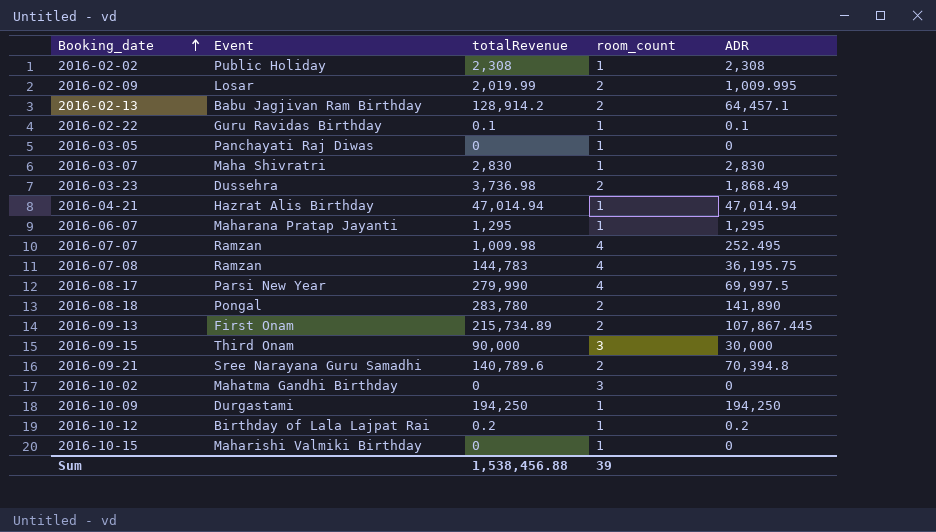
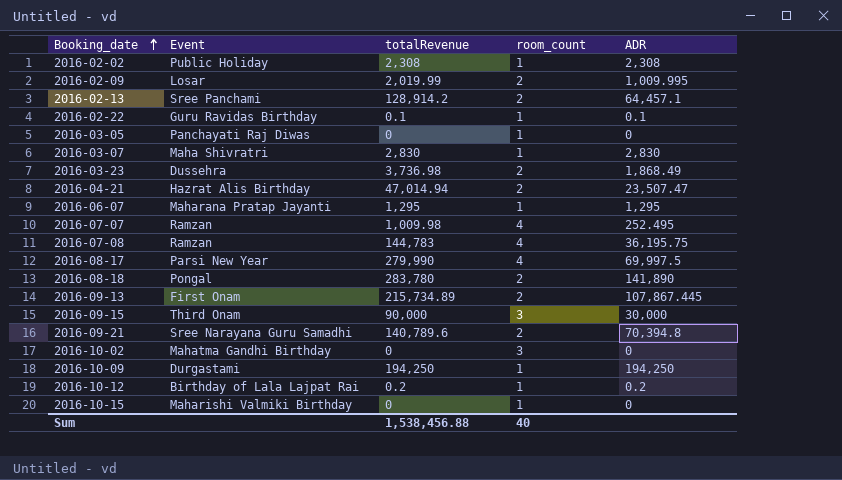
2016-02-13 | Event: Babu Jagjivan Ram Birthday -> Sree Panchami
2016-04-21 | room_count: 1 -> 2
2016-04-21 | ADR: 47,014.94 -> 23,507.47
Sum | room_count: 39 -> 40

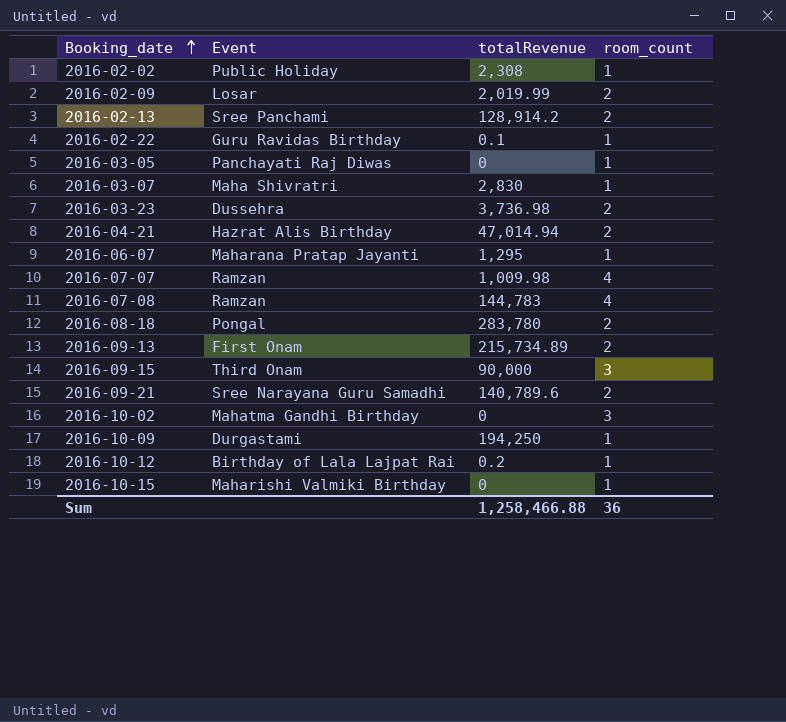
column ADR | formula: [totalRevenue] / [room_count] -> none
row 2016-08-17: Parsi New Year | 279,990 | 4 | 69,997.5 -> none
Sum | totalRevenue: 1,538,456.88 -> 1,258,466.88
Sum | room_count: 40 -> 36

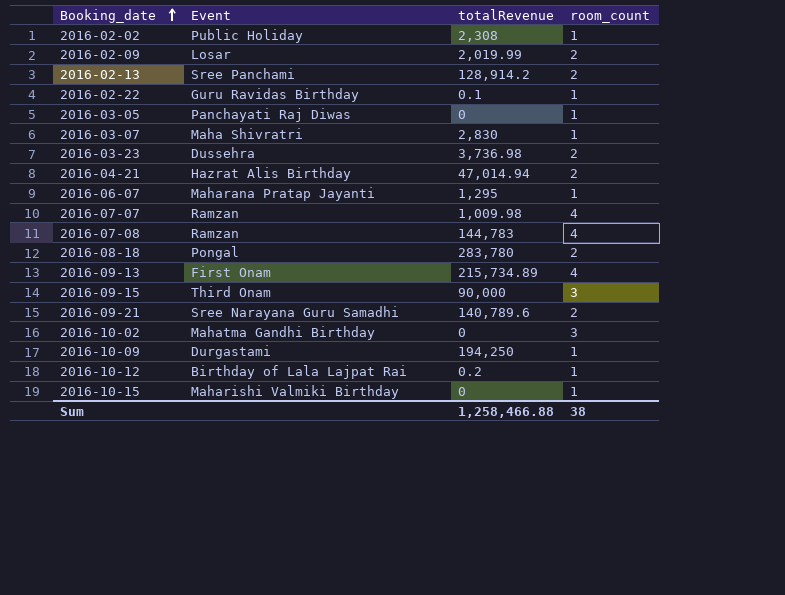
2016-09-13 | room_count: 2 -> 4
Sum | room_count: 36 -> 38

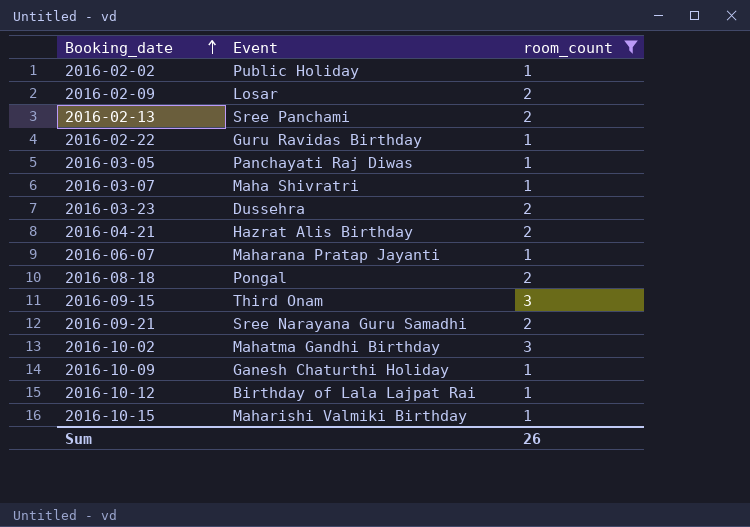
filter: none -> room_count != 4
column totalRevenue | position: 3 -> none
2016-10-09 | Event: Durgastami -> Ganesh Chaturthi Holiday
Sum | room_count: 38 -> 26

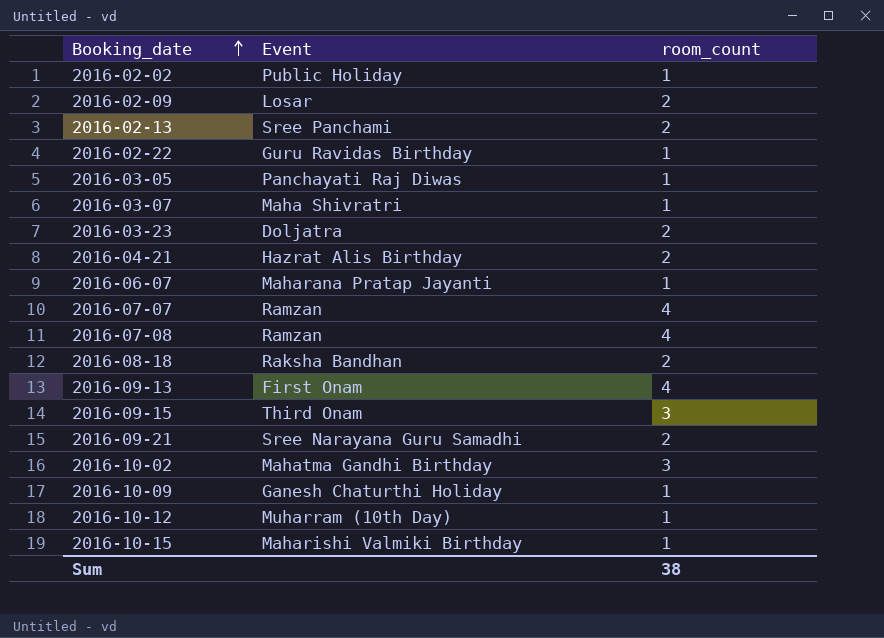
filter: room_count != 4 -> none
2016-03-23 | Event: Dussehra -> Doljatra
2016-08-18 | Event: Pongal -> Raksha Bandhan
2016-10-12 | Event: Birthday of Lala Lajpat Rai -> Muharram (10th Day)
Sum | room_count: 26 -> 38

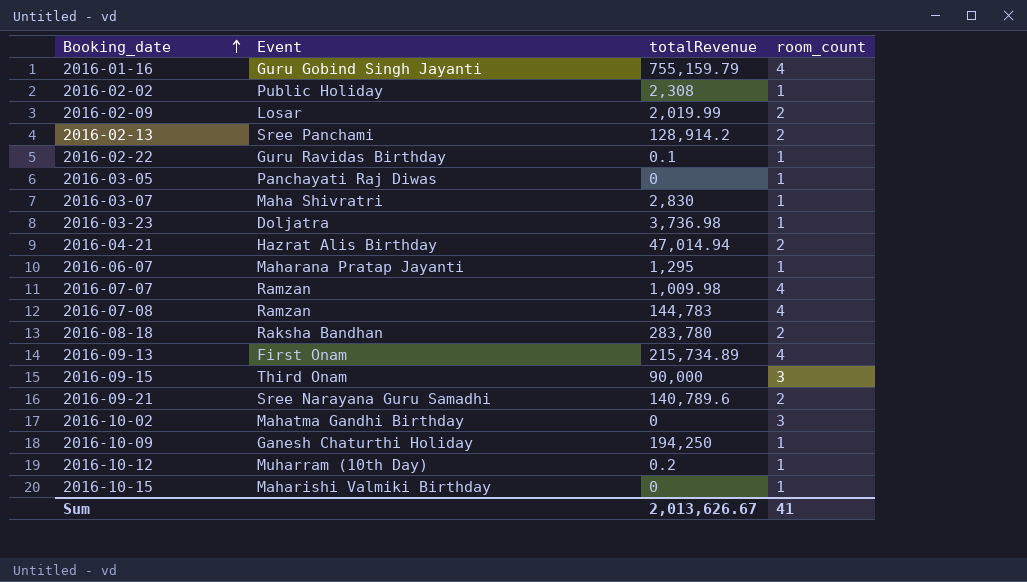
column totalRevenue | position: none -> 3
row 2016-01-16: none -> Guru Gobind Singh Jayanti | 755,159.79 | 4
2016-03-23 | room_count: 2 -> 1
Sum | room_count: 38 -> 41

